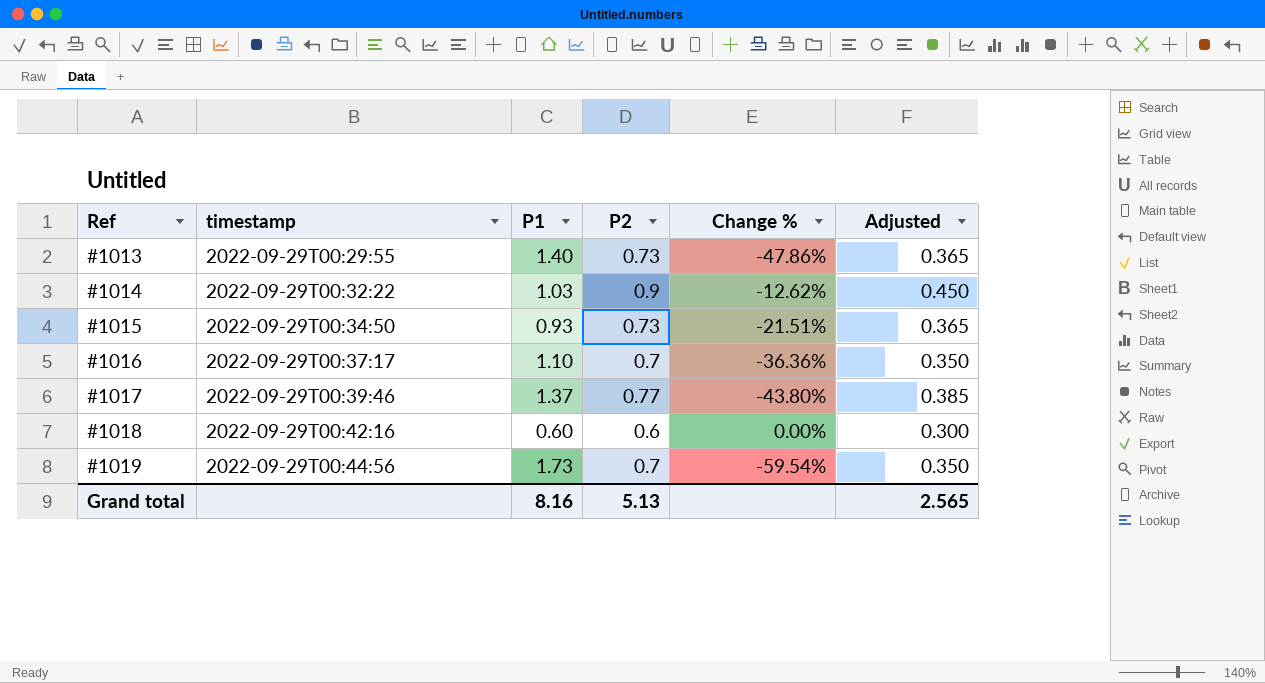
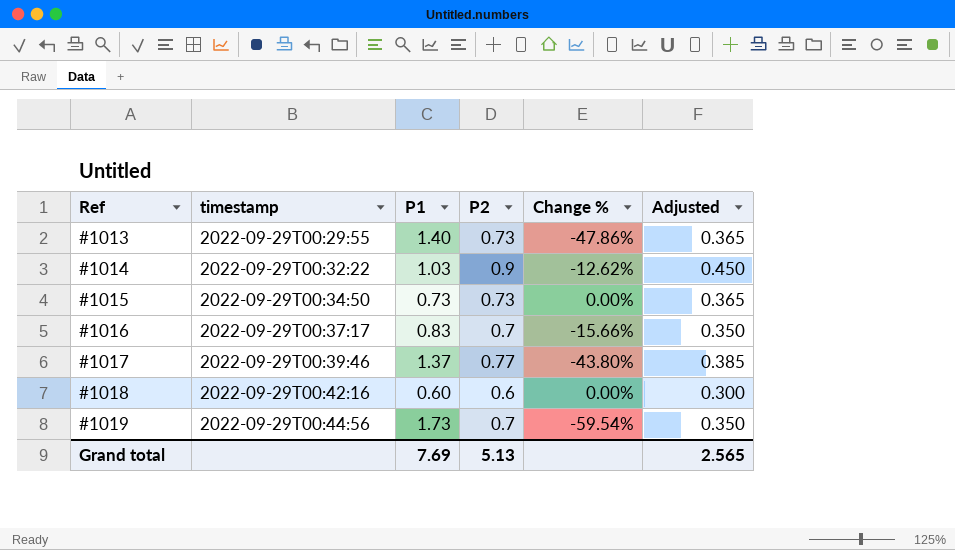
#1015 | P1: 0.93 -> 0.73
#1015 | Change %: -21.51% -> 0.00%
#1016 | P1: 1.10 -> 0.83
#1016 | Change %: -36.36% -> -15.66%
Grand total | P1: 8.16 -> 7.69

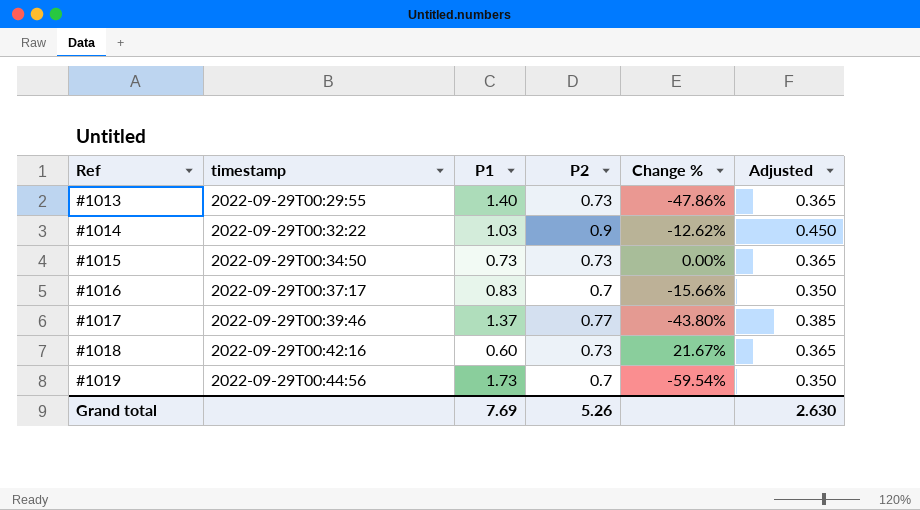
#1018 | P2: 0.6 -> 0.73
#1018 | Change %: 0.00% -> 21.67%
#1018 | Adjusted: 0.300 -> 0.365
Grand total | P2: 5.13 -> 5.26
Grand total | Adjusted: 2.565 -> 2.630

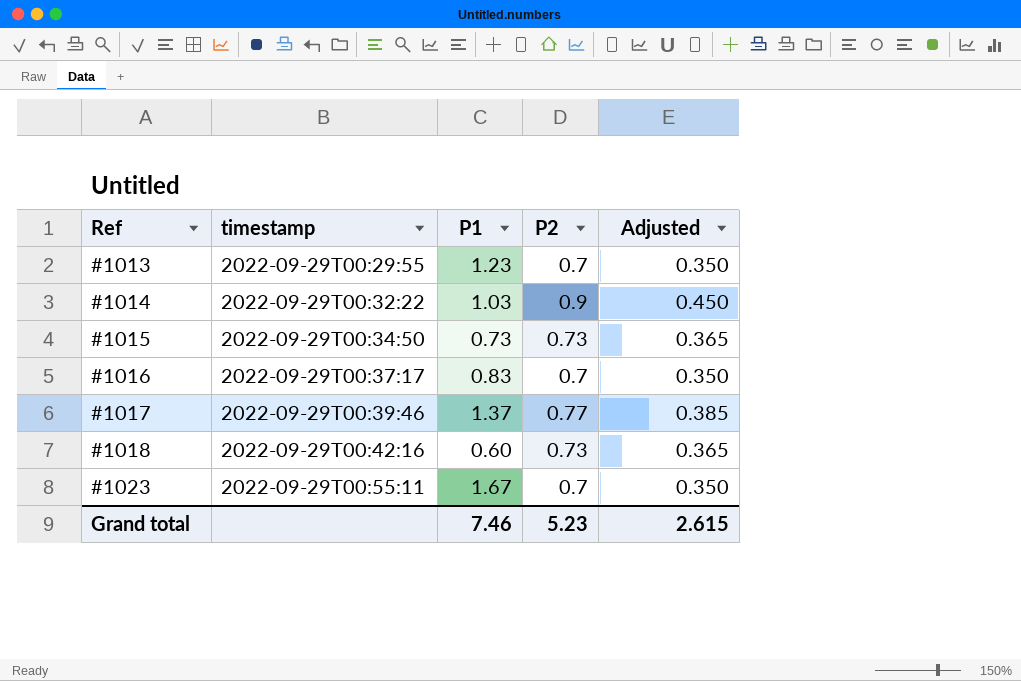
column Change % | formula: ([P2] - [P1]) / [P1] -> none
row #1019: 2022-09-29T00:44:56 | 1.73 | 0.7 | -59.54% | 0.350 -> none
#1013 | P1: 1.40 -> 1.23
#1013 | P2: 0.73 -> 0.7
#1013 | Adjusted: 0.365 -> 0.350
row #1023: none -> 2022-09-29T00:55:11 | 1.67 | 0.7 | 0.350
Grand total | P1: 7.69 -> 7.46
Grand total | P2: 5.26 -> 5.23
Grand total | Adjusted: 2.630 -> 2.615

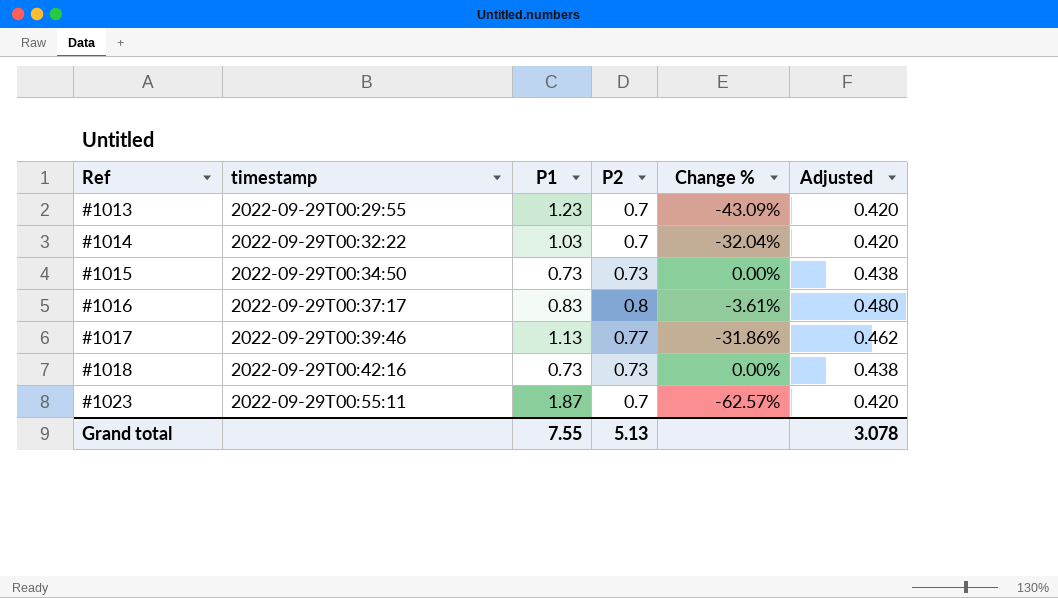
column Change % | formula: none -> ([P2] - [P1]) / [P1]
column Adjusted | formula: [P2] * 0.5 -> [P2] * 0.6
#1014 | P2: 0.9 -> 0.7
#1016 | P2: 0.7 -> 0.8
#1017 | P1: 1.37 -> 1.13
#1018 | P1: 0.60 -> 0.73
#1023 | P1: 1.67 -> 1.87
Grand total | P1: 7.46 -> 7.55
Grand total | P2: 5.23 -> 5.13
Grand total | Adjusted: 2.615 -> 3.078

